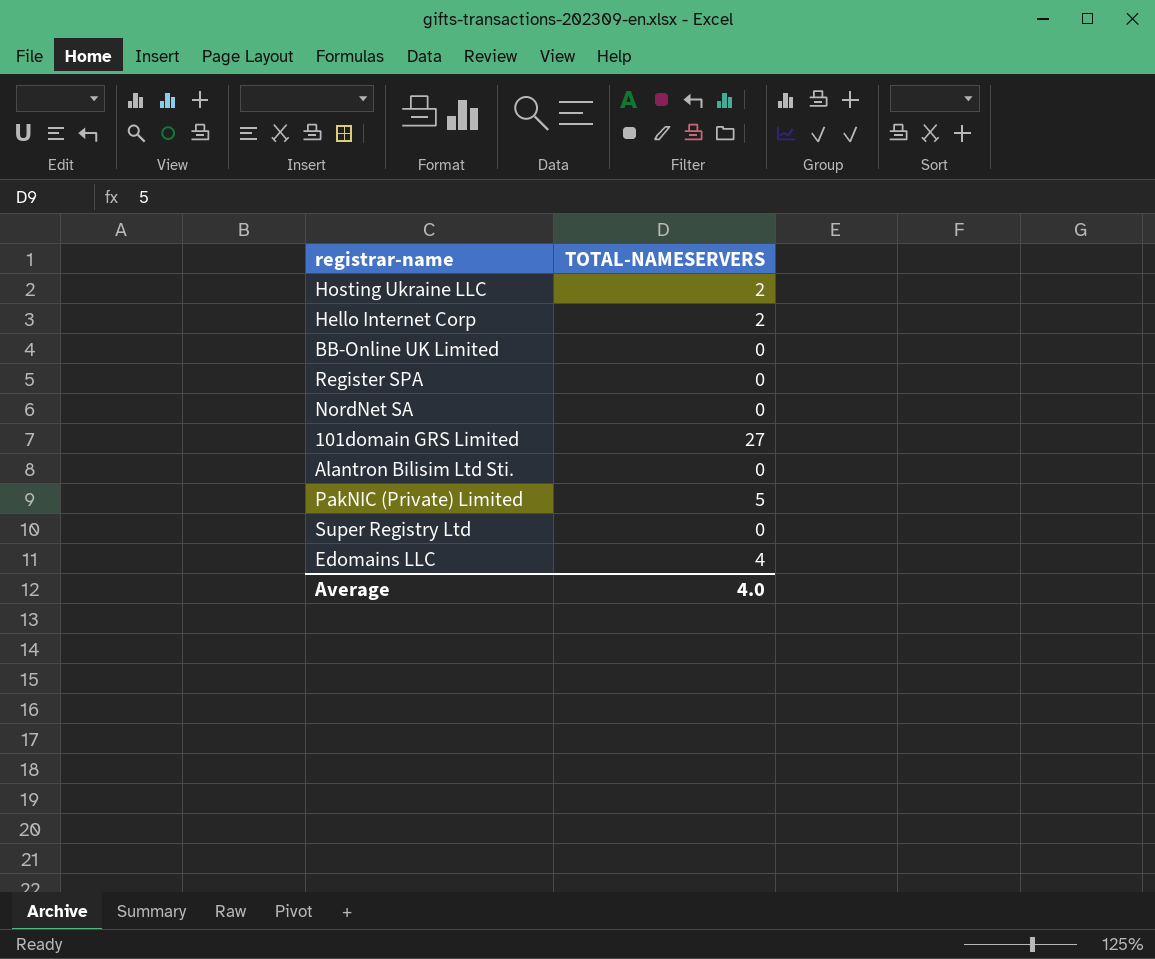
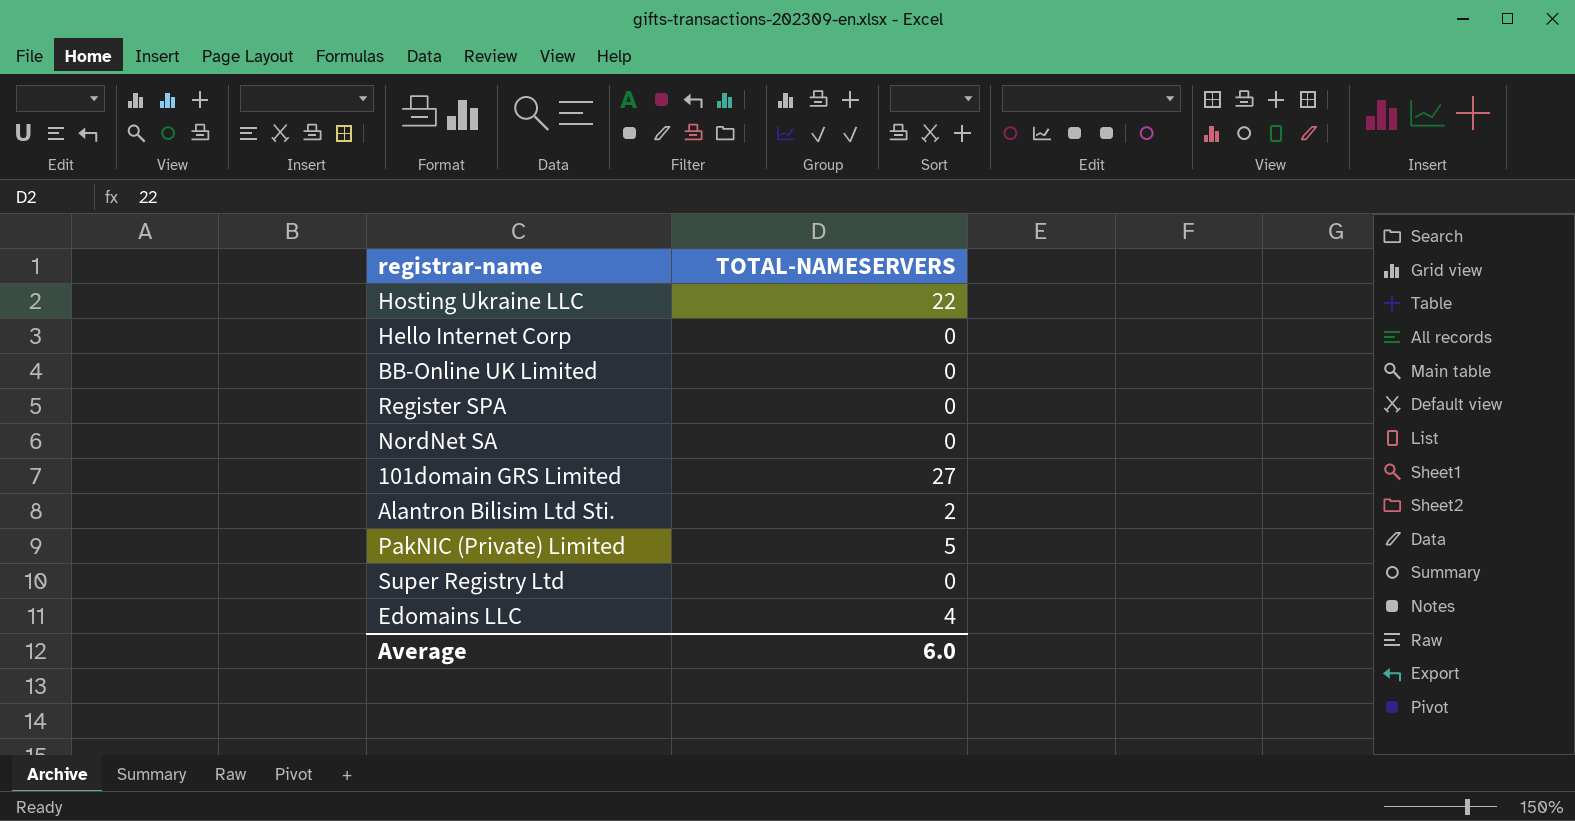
Hosting Ukraine LLC | TOTAL-NAMESERVERS: 2 -> 22
Hello Internet Corp | TOTAL-NAMESERVERS: 2 -> 0
Alantron Bilisim Ltd Sti. | TOTAL-NAMESERVERS: 0 -> 2
Average | TOTAL-NAMESERVERS: 4.0 -> 6.0

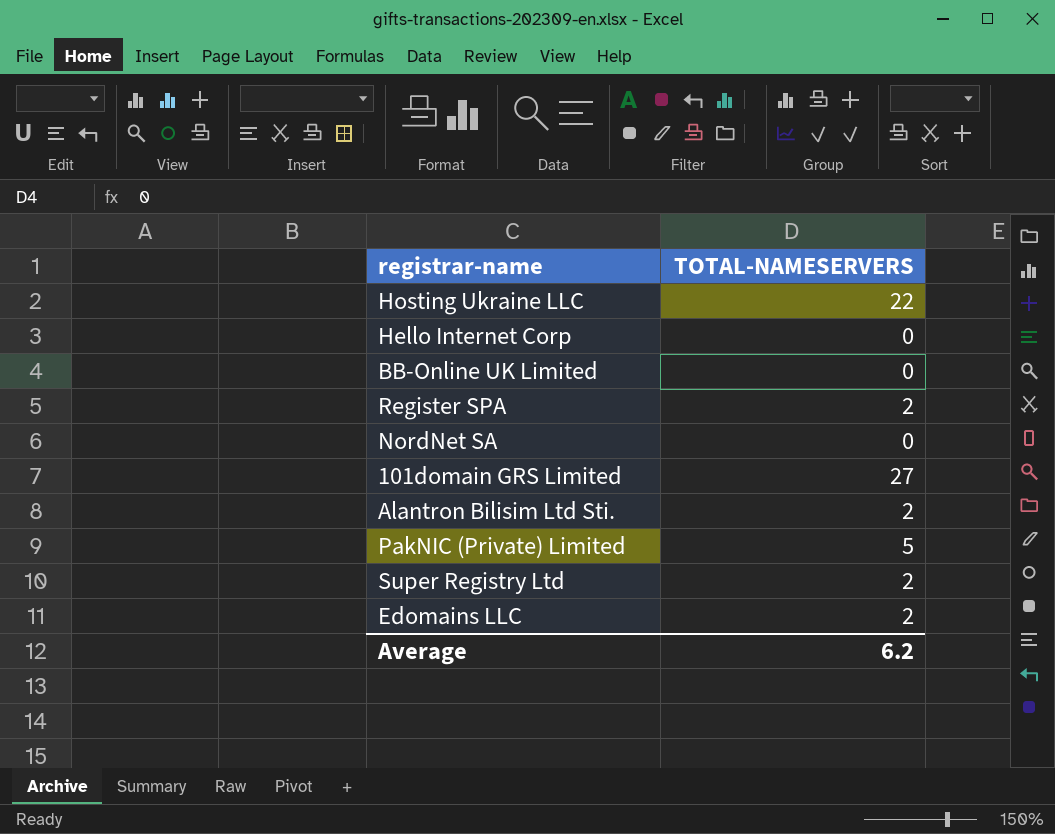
Register SPA | TOTAL-NAMESERVERS: 0 -> 2
Super Registry Ltd | TOTAL-NAMESERVERS: 0 -> 2
Edomains LLC | TOTAL-NAMESERVERS: 4 -> 2
Average | TOTAL-NAMESERVERS: 6.0 -> 6.2

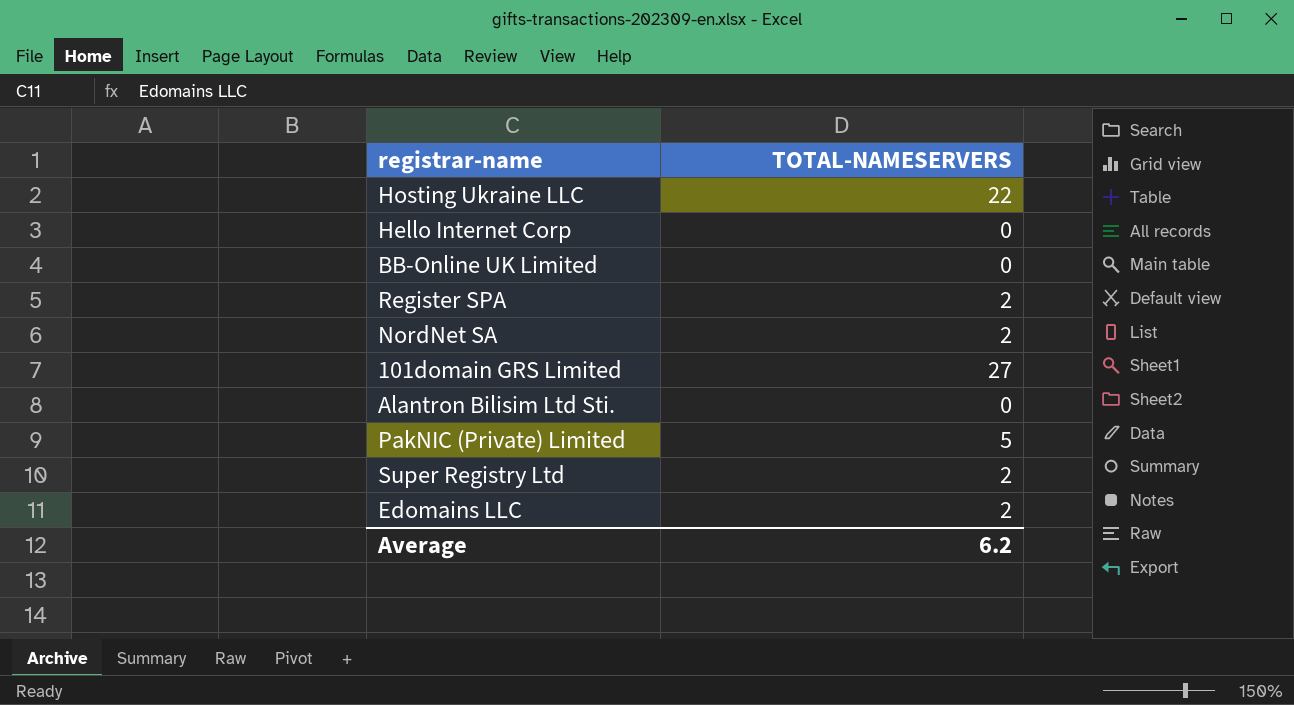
NordNet SA | TOTAL-NAMESERVERS: 0 -> 2
Alantron Bilisim Ltd Sti. | TOTAL-NAMESERVERS: 2 -> 0

